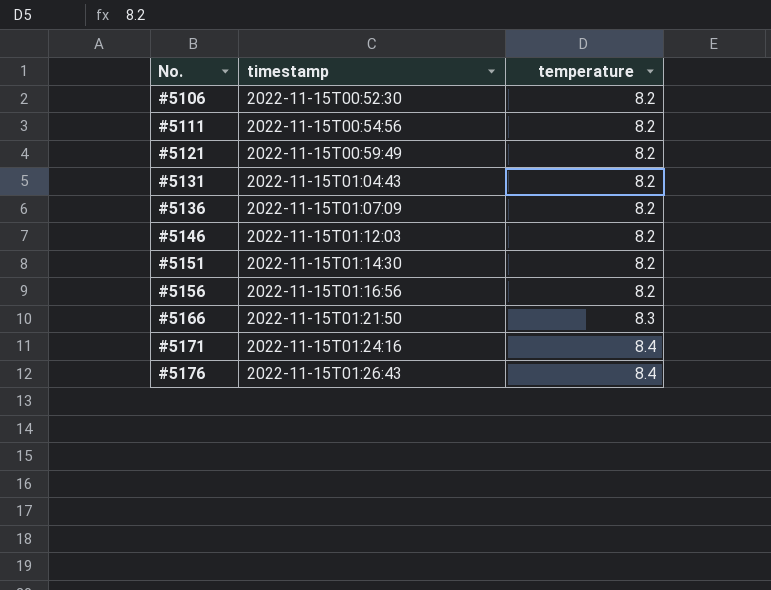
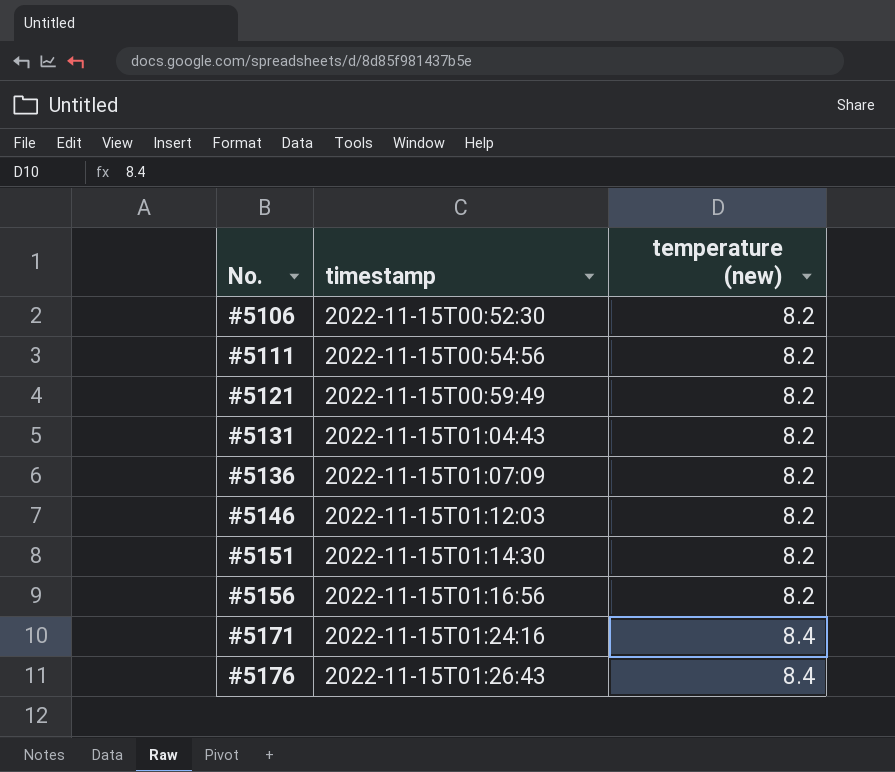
column name: temperature -> temperature (new)
row #5166: 2022-11-15T01:21:50 | 8.3 -> none

